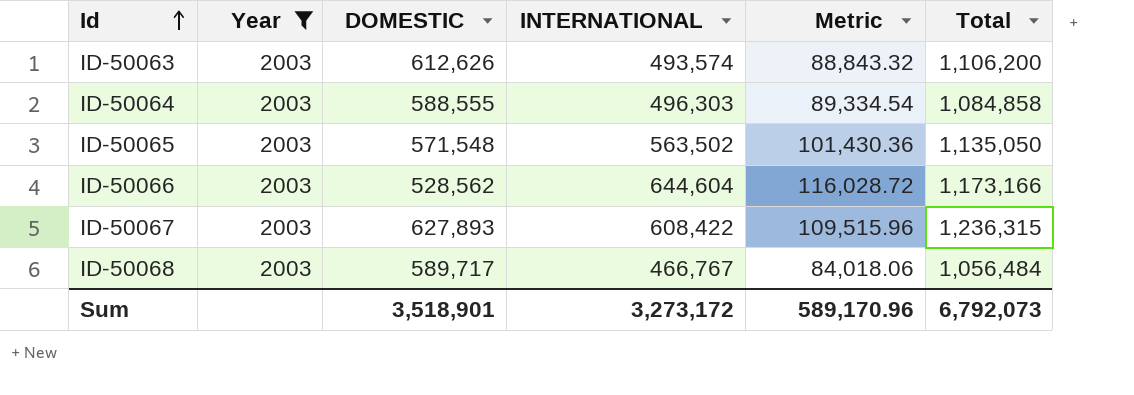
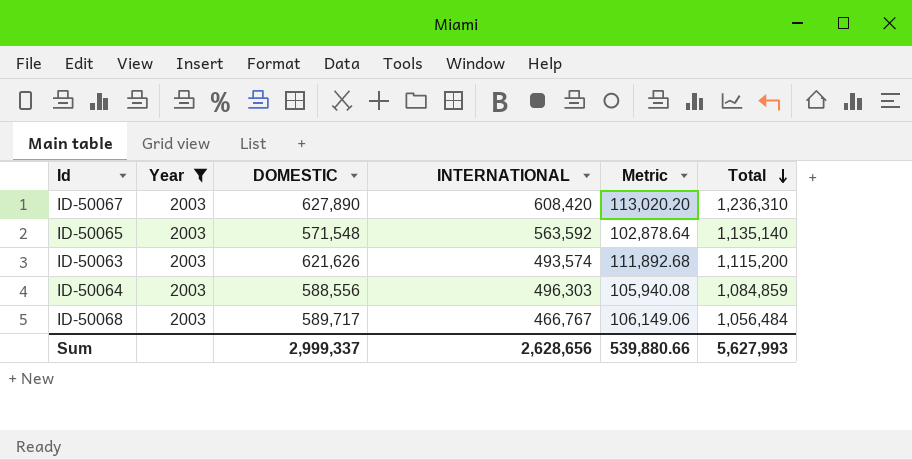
row order: Id ascending -> Total descending
column Metric | formula: [INTERNATIONAL] * 0.18 -> [DOMESTIC] * 0.18
row ID-50066: 2003 | 528,562 | 644,604 | 116,028.72 | 1,173,166 -> none
ID-50067 | DOMESTIC: 627,893 -> 627,890
ID-50067 | INTERNATIONAL: 608,422 -> 608,420
ID-50067 | Total: 1,236,315 -> 1,236,310
ID-50065 | INTERNATIONAL: 563,502 -> 563,592
ID-50065 | Total: 1,135,050 -> 1,135,140
ID-50063 | DOMESTIC: 612,626 -> 621,626
ID-50063 | Total: 1,106,200 -> 1,115,200
ID-50064 | DOMESTIC: 588,555 -> 588,556
ID-50064 | Total: 1,084,858 -> 1,084,859
Sum | DOMESTIC: 3,518,901 -> 2,999,337
Sum | INTERNATIONAL: 3,273,172 -> 2,628,656
Sum | Metric: 589,170.96 -> 539,880.66
Sum | Total: 6,792,073 -> 5,627,993

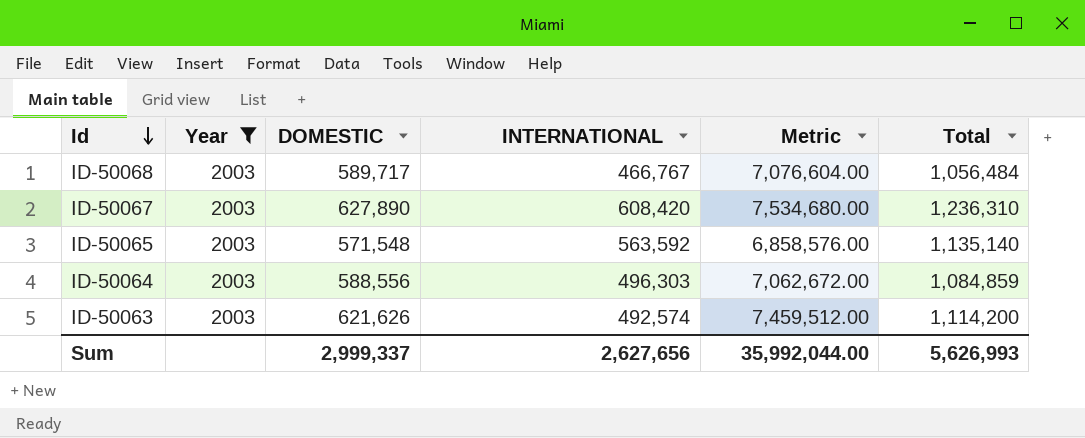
row order: Total descending -> Id descending
column Metric | formula: [DOMESTIC] * 0.18 -> [DOMESTIC] * 12
ID-50063 | INTERNATIONAL: 493,574 -> 492,574
ID-50063 | Total: 1,115,200 -> 1,114,200
Sum | INTERNATIONAL: 2,628,656 -> 2,627,656
Sum | Metric: 539,880.66 -> 35,992,044.00
Sum | Total: 5,627,993 -> 5,626,993

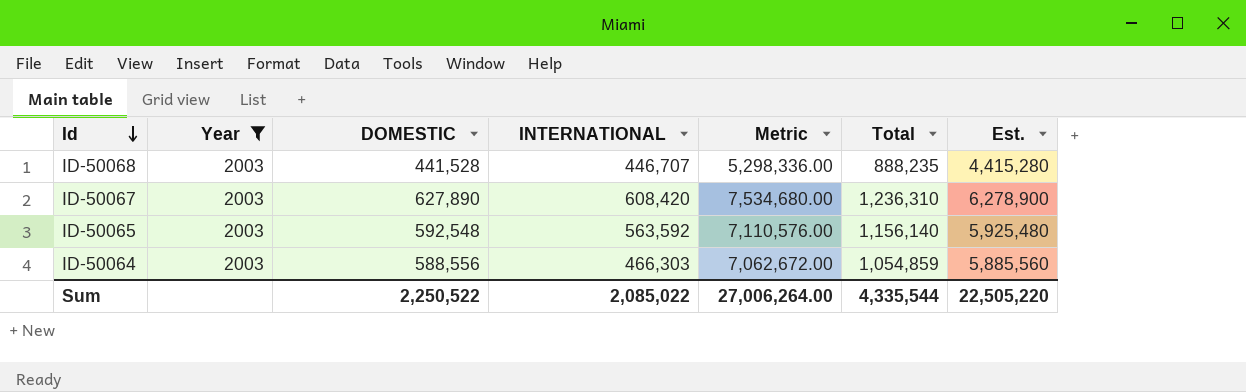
column Est. | formula: none -> [DOMESTIC] * 10
row ID-50063: 2003 | 621,626 | 492,574 | 7,459,512.00 | 1,114,200 -> none
ID-50068 | DOMESTIC: 589,717 -> 441,528
ID-50068 | INTERNATIONAL: 466,767 -> 446,707
ID-50068 | Metric: 7,076,604.00 -> 5,298,336.00
ID-50068 | Total: 1,056,484 -> 888,235
ID-50065 | DOMESTIC: 571,548 -> 592,548
ID-50065 | Metric: 6,858,576.00 -> 7,110,576.00
ID-50065 | Total: 1,135,140 -> 1,156,140
ID-50064 | INTERNATIONAL: 496,303 -> 466,303
ID-50064 | Total: 1,084,859 -> 1,054,859
Sum | DOMESTIC: 2,999,337 -> 2,250,522
Sum | INTERNATIONAL: 2,627,656 -> 2,085,022
Sum | Metric: 35,992,044.00 -> 27,006,264.00
Sum | Total: 5,626,993 -> 4,335,544

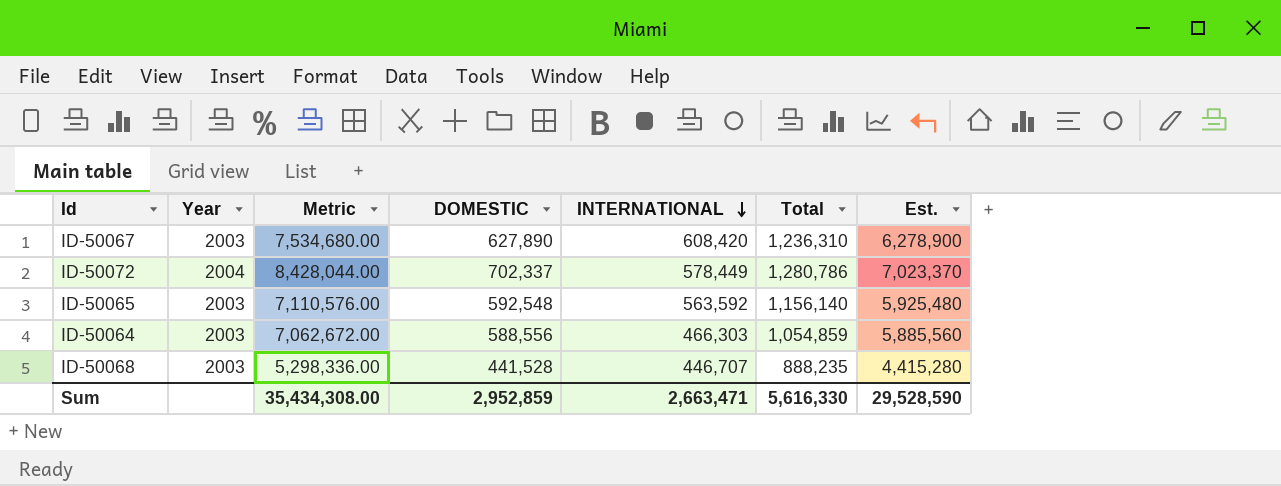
filter: Year = 2003 -> none
row order: Id descending -> INTERNATIONAL descending
column Metric | position: 5 -> 3
Sum | Metric: 27,006,264.00 -> 35,434,308.00
Sum | DOMESTIC: 2,250,522 -> 2,952,859
Sum | INTERNATIONAL: 2,085,022 -> 2,663,471
Sum | Total: 4,335,544 -> 5,616,330
Sum | Est.: 22,505,220 -> 29,528,590

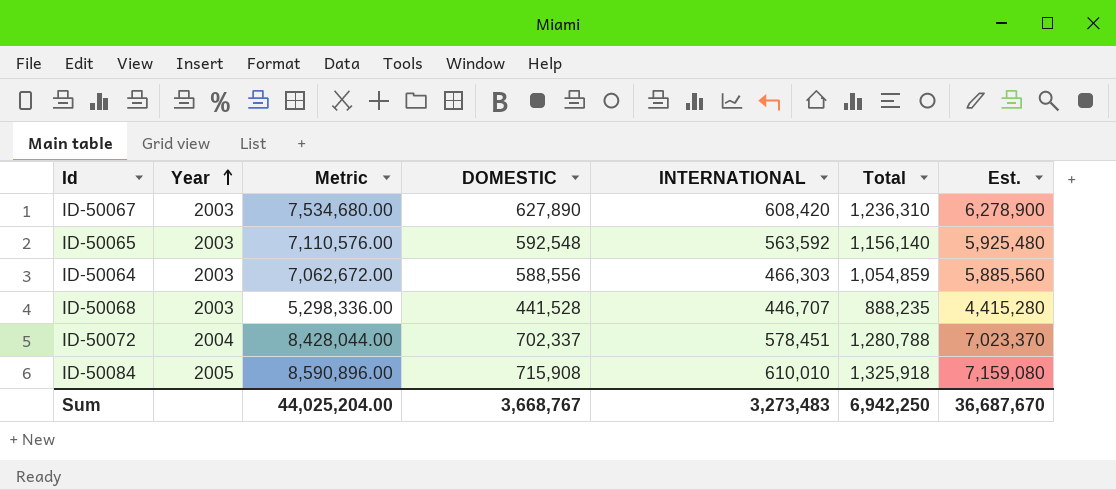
row order: INTERNATIONAL descending -> Year ascending
ID-50072 | INTERNATIONAL: 578,449 -> 578,451
ID-50072 | Total: 1,280,786 -> 1,280,788
row ID-50084: none -> 2005 | 8,590,896.00 | 715,908 | 610,010 | 1,325,918 | 7,159,080
Sum | Metric: 35,434,308.00 -> 44,025,204.00
Sum | DOMESTIC: 2,952,859 -> 3,668,767
Sum | INTERNATIONAL: 2,663,471 -> 3,273,483
Sum | Total: 5,616,330 -> 6,942,250
Sum | Est.: 29,528,590 -> 36,687,670

